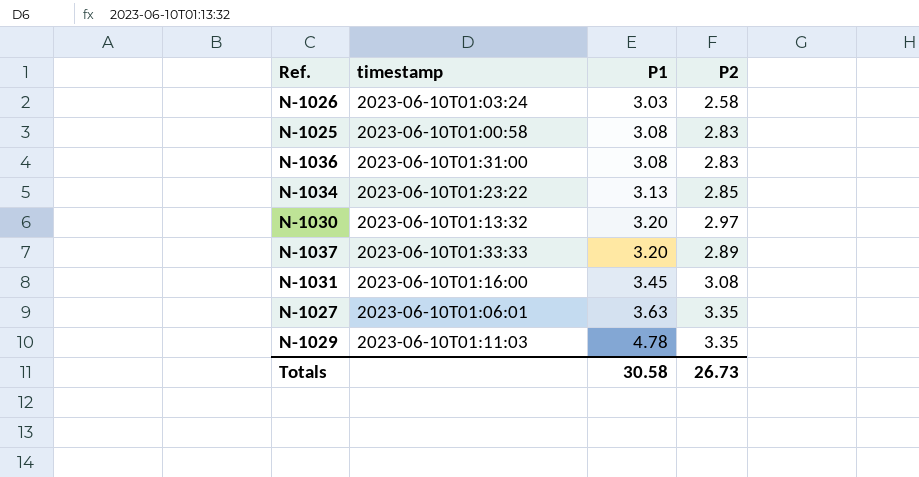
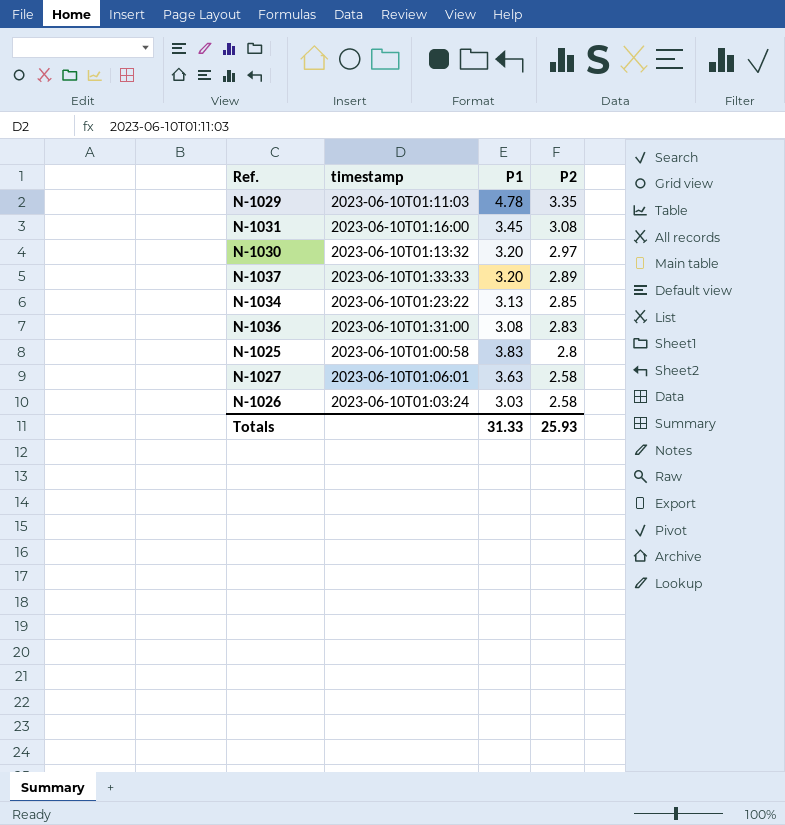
row order: P1 ascending -> P2 descending
N-1025 | P1: 3.08 -> 3.83
N-1025 | P2: 2.83 -> 2.8
N-1027 | P2: 3.35 -> 2.58
Totals | P1: 30.58 -> 31.33
Totals | P2: 26.73 -> 25.93

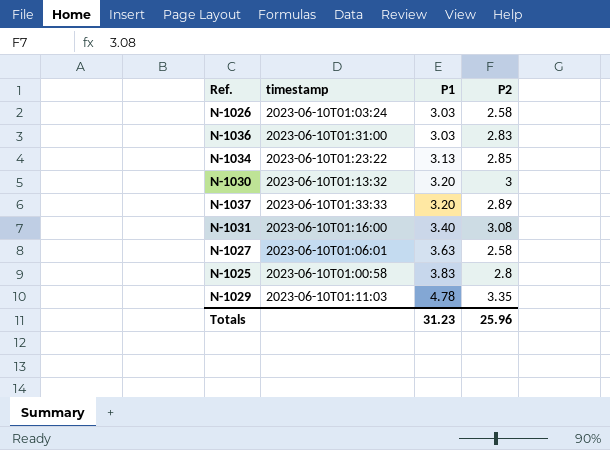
row order: P2 descending -> P1 ascending
N-1036 | P1: 3.08 -> 3.03
N-1030 | P2: 2.97 -> 3
N-1031 | P1: 3.45 -> 3.40
Totals | P1: 31.33 -> 31.23
Totals | P2: 25.93 -> 25.96

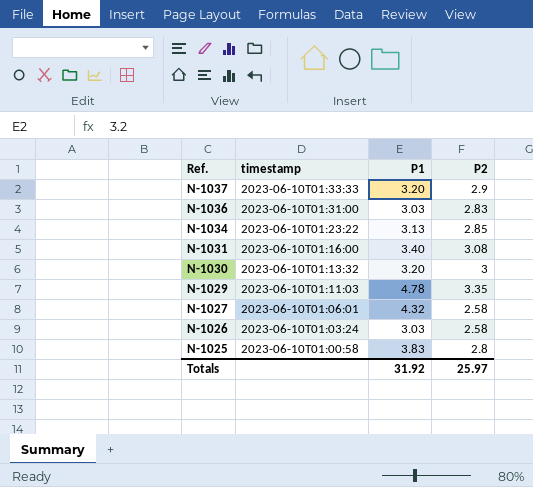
row order: P1 ascending -> Ref. descending
N-1037 | P2: 2.89 -> 2.9
N-1027 | P1: 3.63 -> 4.32
Totals | P1: 31.23 -> 31.92
Totals | P2: 25.96 -> 25.97

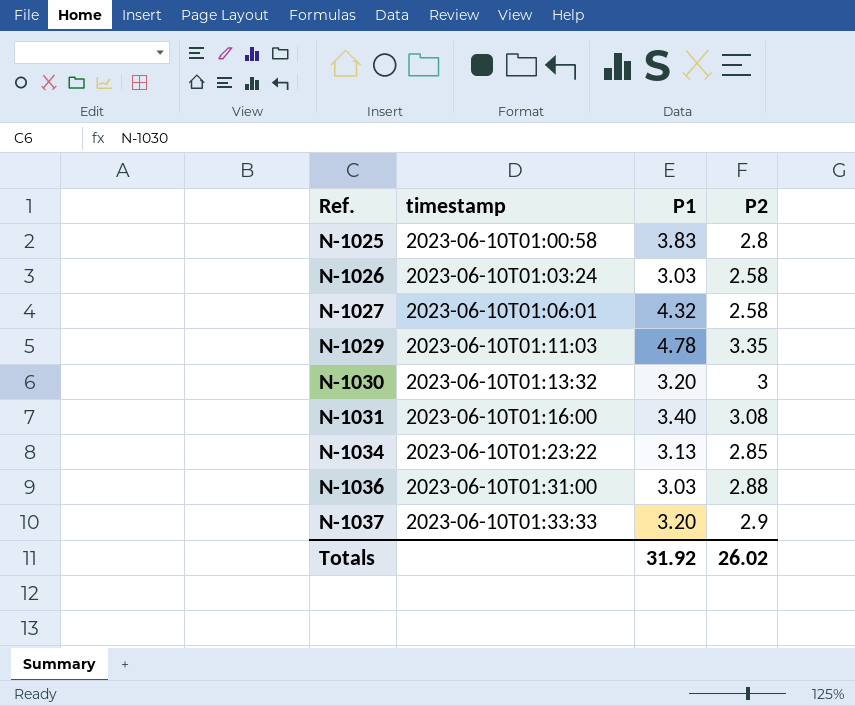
row order: Ref. descending -> Ref. ascending
N-1036 | P2: 2.83 -> 2.88
Totals | P2: 25.97 -> 26.02

